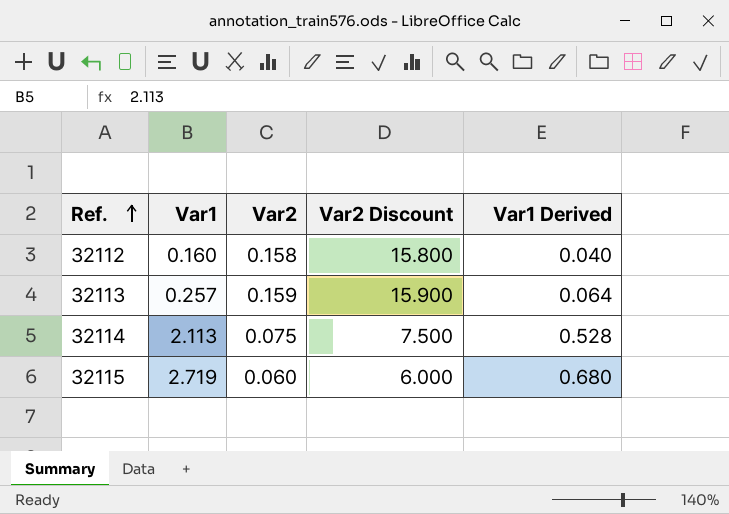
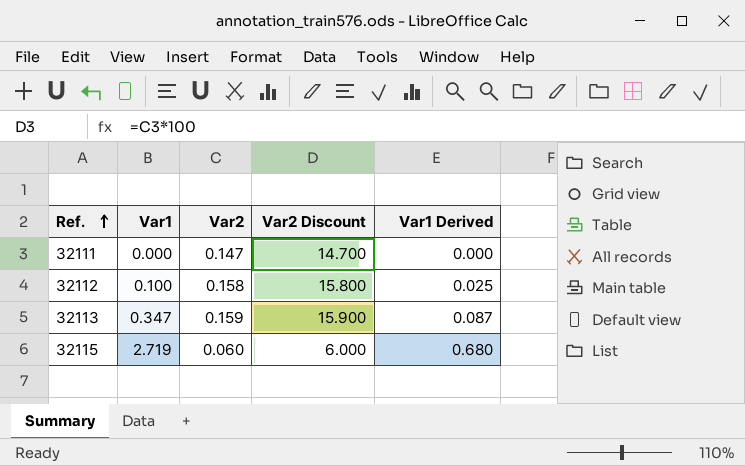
row 32114: 2.113 | 0.075 | 7.500 | 0.528 -> none
row 32111: none -> 0.000 | 0.147 | 14.700 | 0.000
32112 | Var1: 0.160 -> 0.100
32112 | Var1 Derived: 0.040 -> 0.025
32113 | Var1: 0.257 -> 0.347
32113 | Var1 Derived: 0.064 -> 0.087

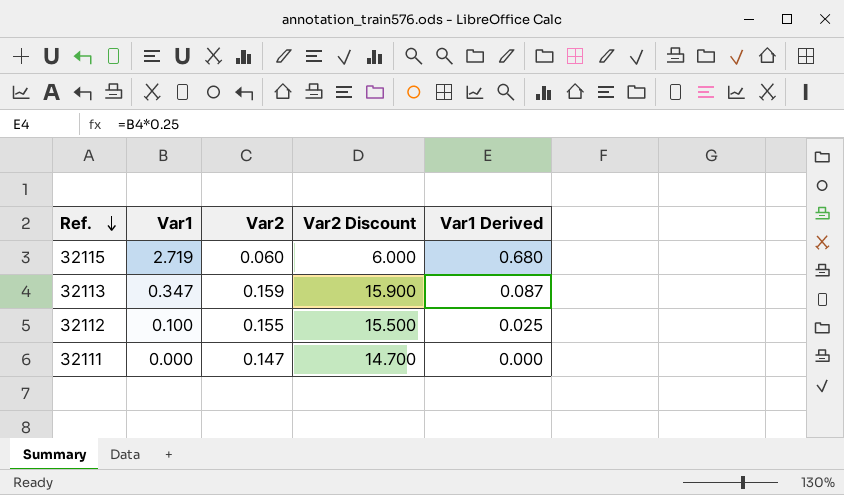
row order: Ref. ascending -> Ref. descending
32112 | Var2: 0.158 -> 0.155
32112 | Var2 Discount: 15.800 -> 15.500

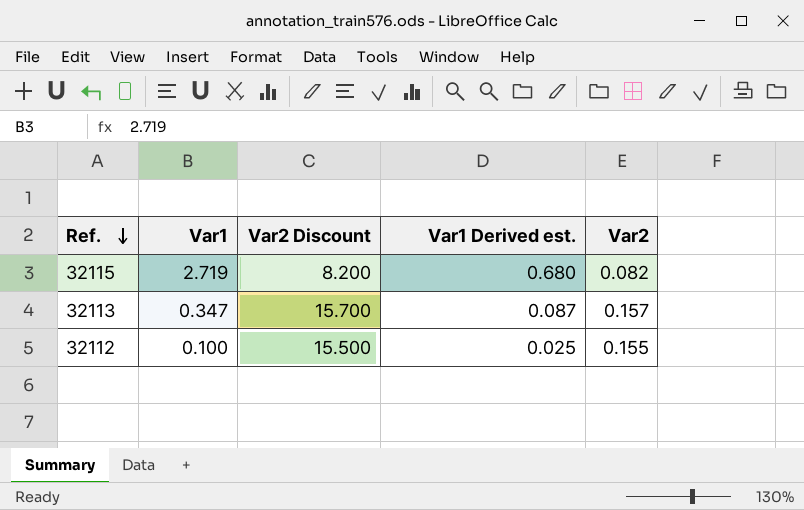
column name: Var1 Derived -> Var1 Derived est.
column Var2 | position: 3 -> 5
row 32111: 0.000 | 0.147 | 14.700 | 0.000 -> none
32115 | Var2 Discount: 6.000 -> 8.200
32115 | Var2: 0.060 -> 0.082
32113 | Var2 Discount: 15.900 -> 15.700
32113 | Var2: 0.159 -> 0.157

